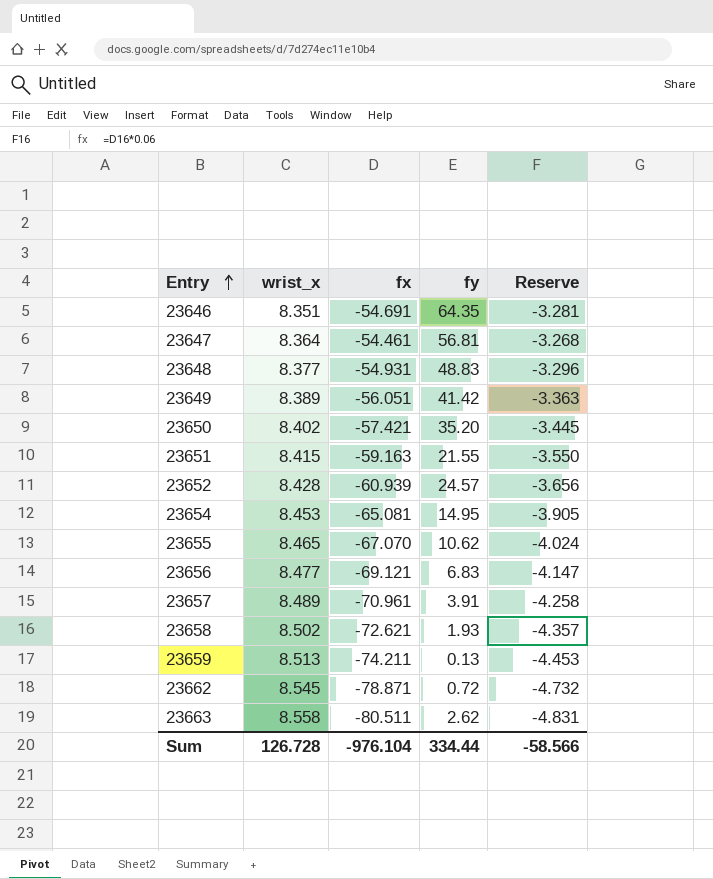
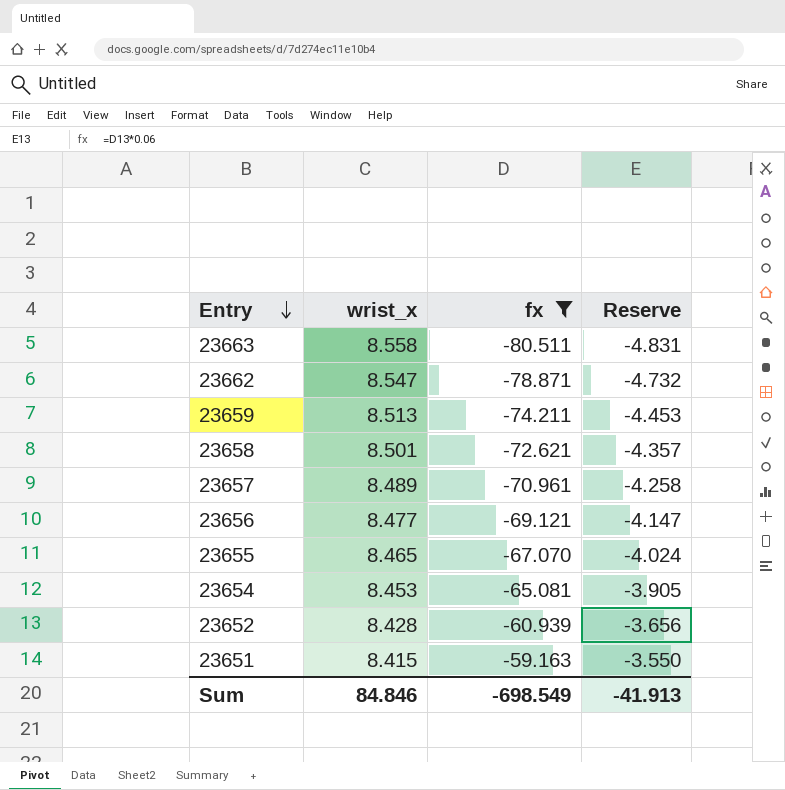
filter: none -> fx <= -59.163
row order: Entry ascending -> Entry descending
column fy | position: 4 -> none
23662 | wrist_x: 8.545 -> 8.547
23658 | wrist_x: 8.502 -> 8.501
Sum | wrist_x: 126.728 -> 84.846
Sum | fx: -976.104 -> -698.549
Sum | Reserve: -58.566 -> -41.913

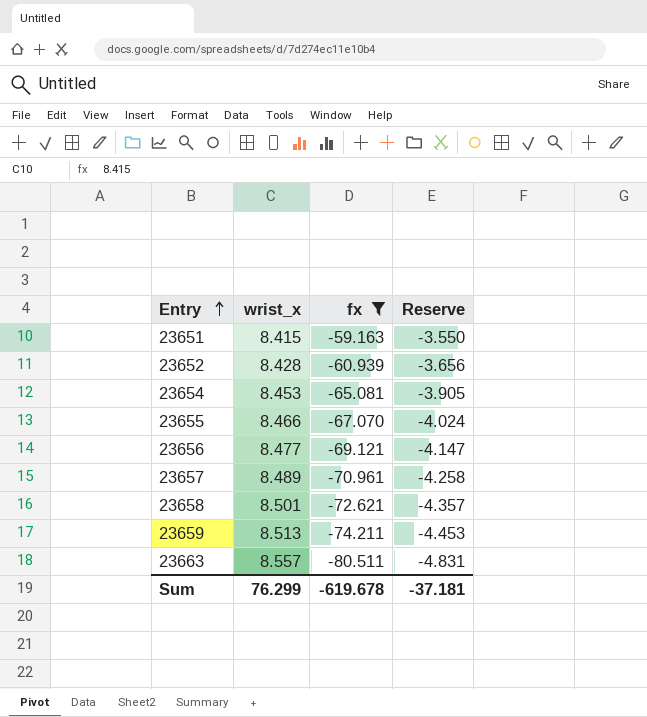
row order: Entry descending -> Entry ascending
row 23662: 8.547 | -78.871 | -4.732 -> none
23655 | wrist_x: 8.465 -> 8.466
23663 | wrist_x: 8.558 -> 8.557
Sum | wrist_x: 84.846 -> 76.299
Sum | fx: -698.549 -> -619.678
Sum | Reserve: -41.913 -> -37.181

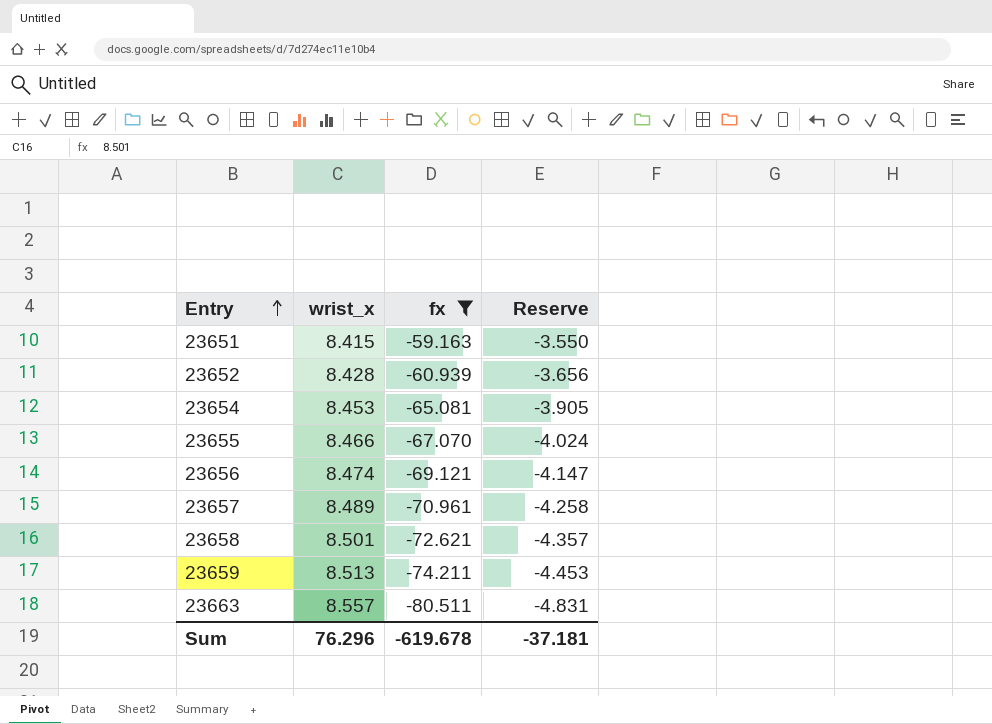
23656 | wrist_x: 8.477 -> 8.474
Sum | wrist_x: 76.299 -> 76.296

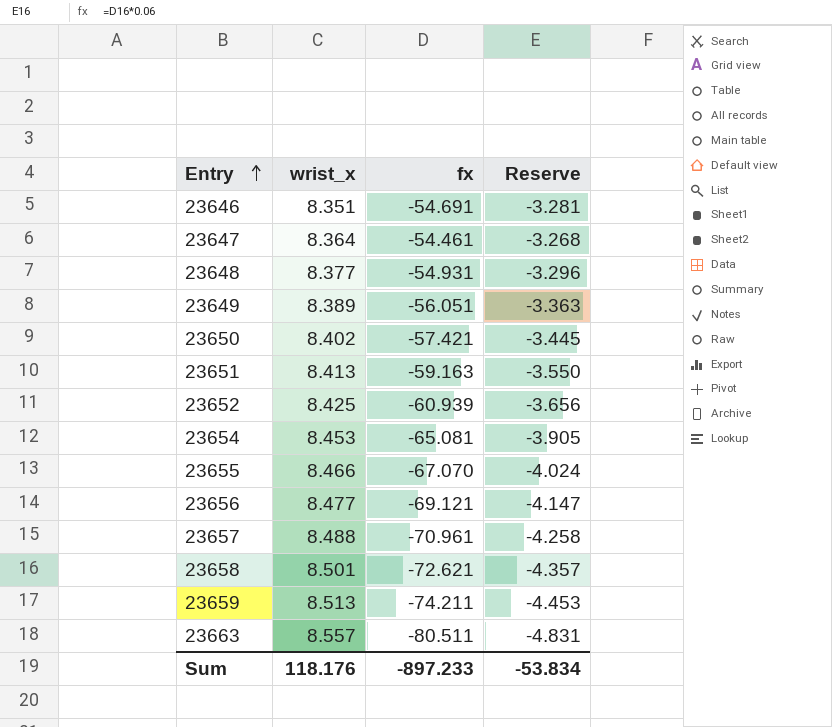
filter: fx <= -59.163 -> none
23651 | wrist_x: 8.415 -> 8.413
23652 | wrist_x: 8.428 -> 8.425
23656 | wrist_x: 8.474 -> 8.477
23657 | wrist_x: 8.489 -> 8.488
Sum | wrist_x: 76.296 -> 118.176
Sum | fx: -619.678 -> -897.233
Sum | Reserve: -37.181 -> -53.834

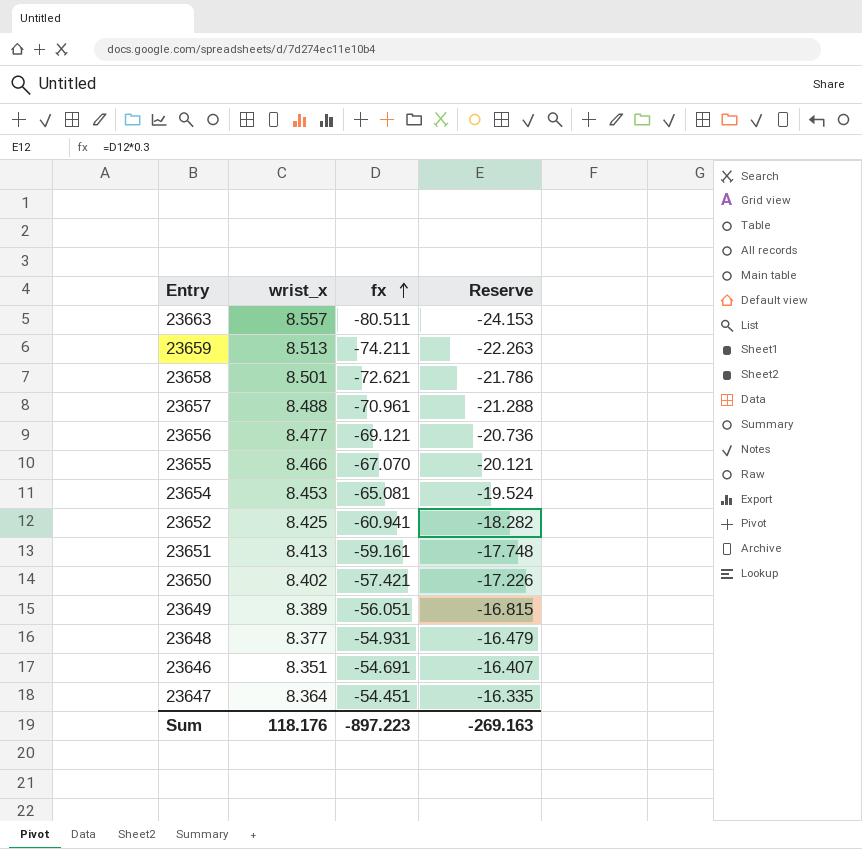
row order: Entry ascending -> fx ascending
column Reserve | formula: [fx] * 0.06 -> [fx] * 0.3
23652 | fx: -60.939 -> -60.941
23651 | fx: -59.163 -> -59.161
23647 | fx: -54.461 -> -54.451
Sum | fx: -897.233 -> -897.223
Sum | Reserve: -53.834 -> -269.163

